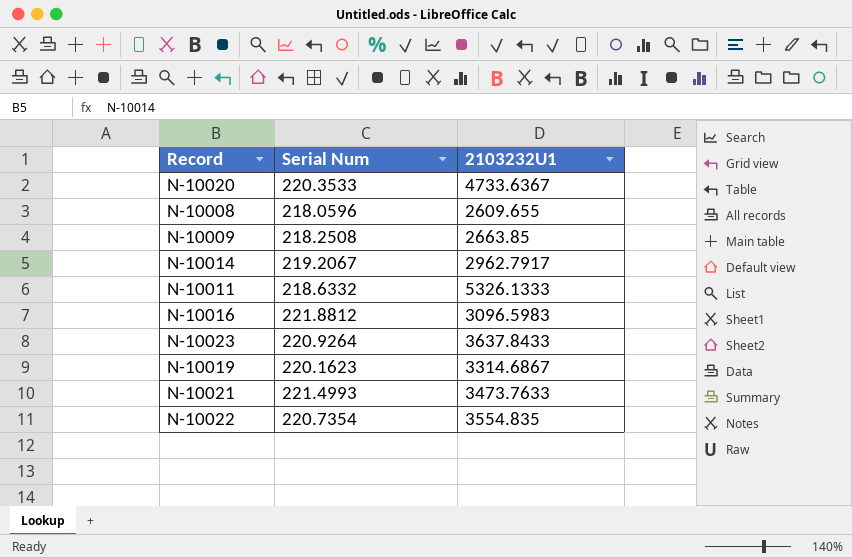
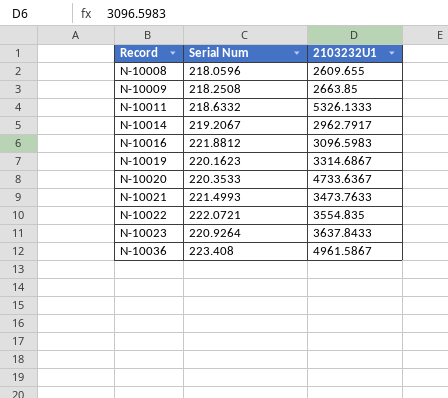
row order: none -> Record ascending
N-10022 | Serial Num: 220.7354 -> 222.0721
row N-10036: none -> 223.408 | 4961.5867

